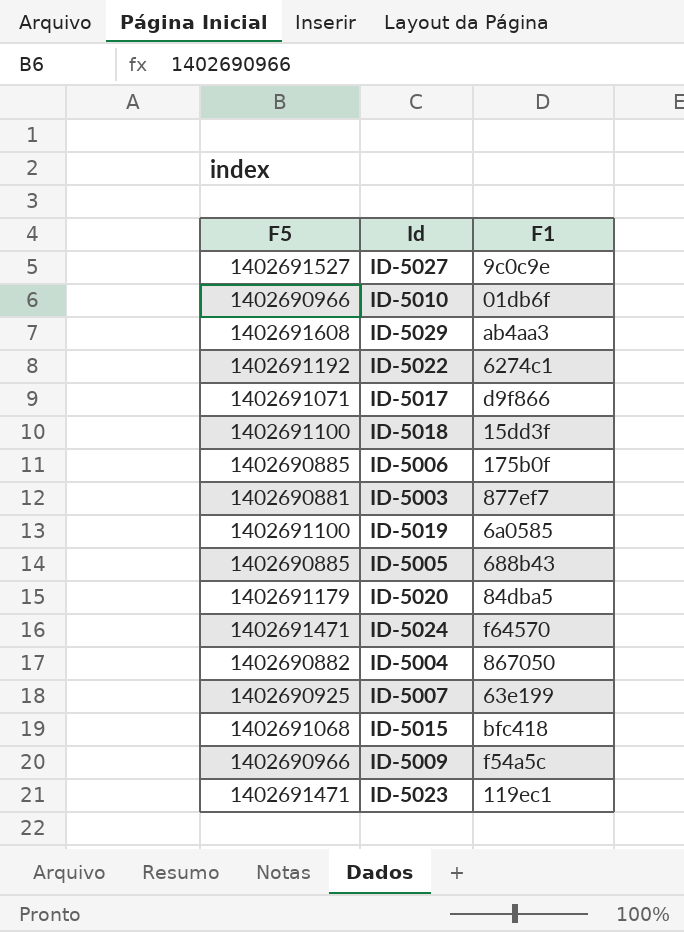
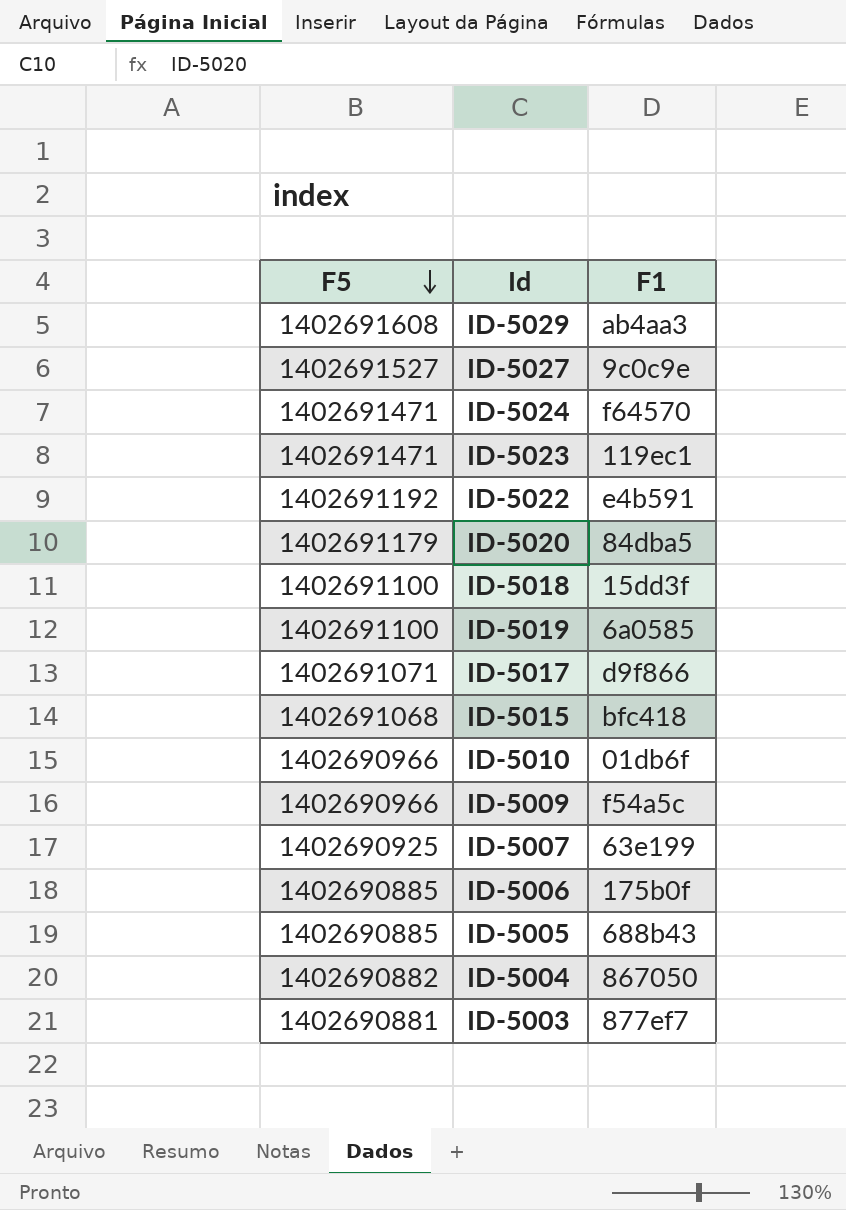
row order: none -> F5 descending
ID-5022 | F1: 6274c1 -> e4b591

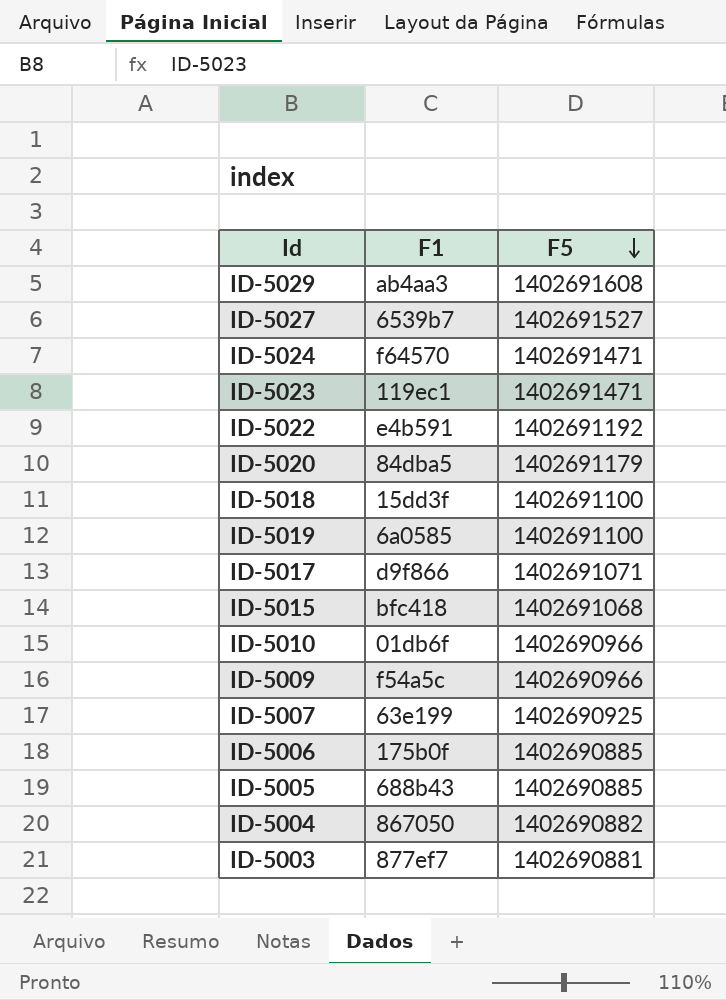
column F5 | position: 1 -> 3
ID-5027 | F1: 9c0c9e -> 6539b7

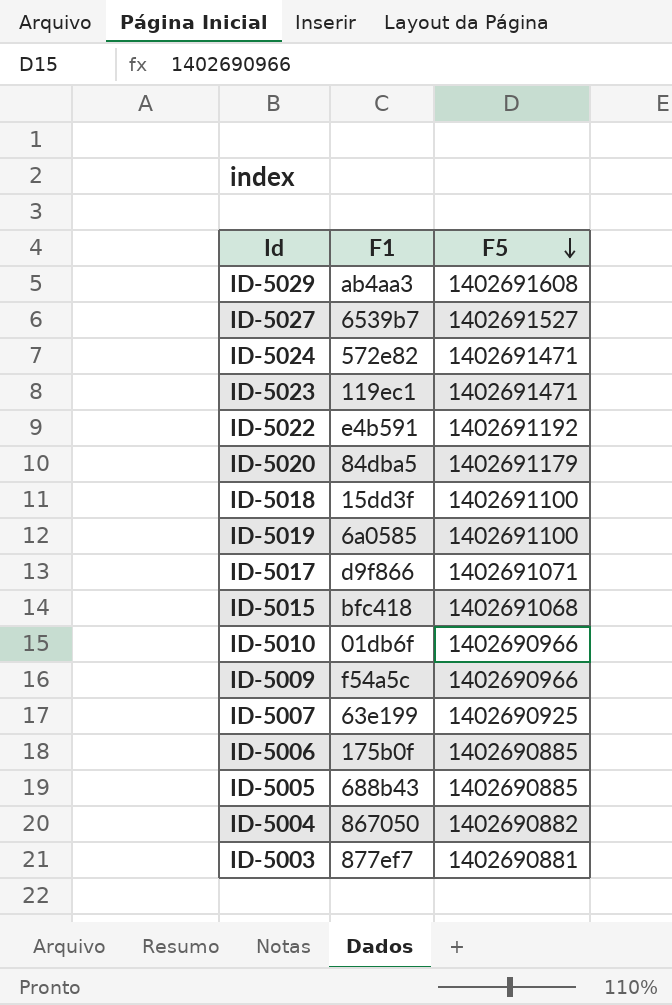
ID-5024 | F1: f64570 -> 572e82

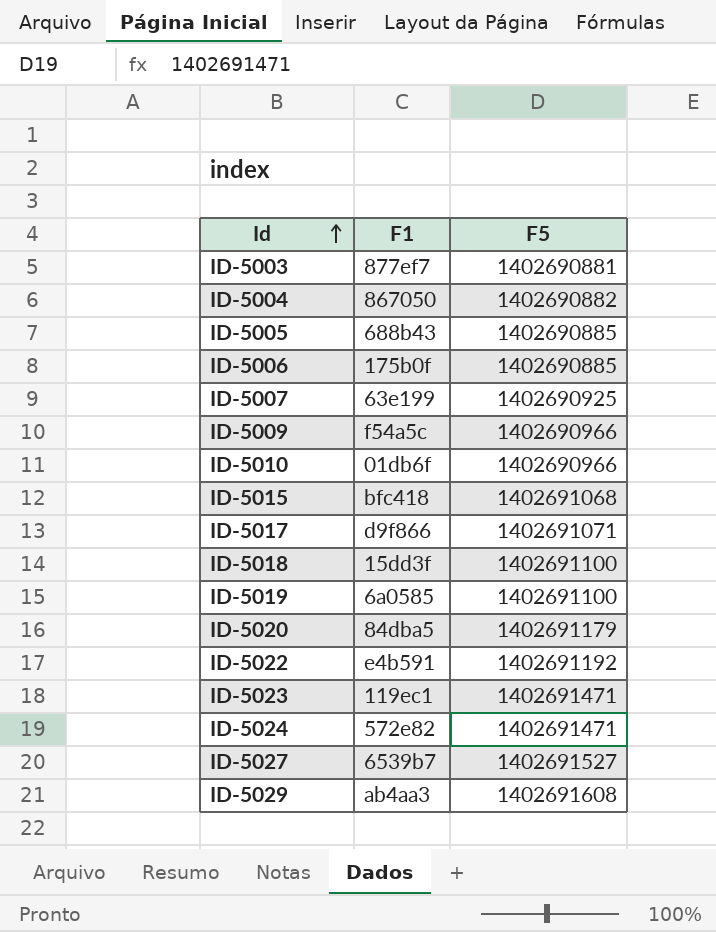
row order: F5 descending -> Id ascending

